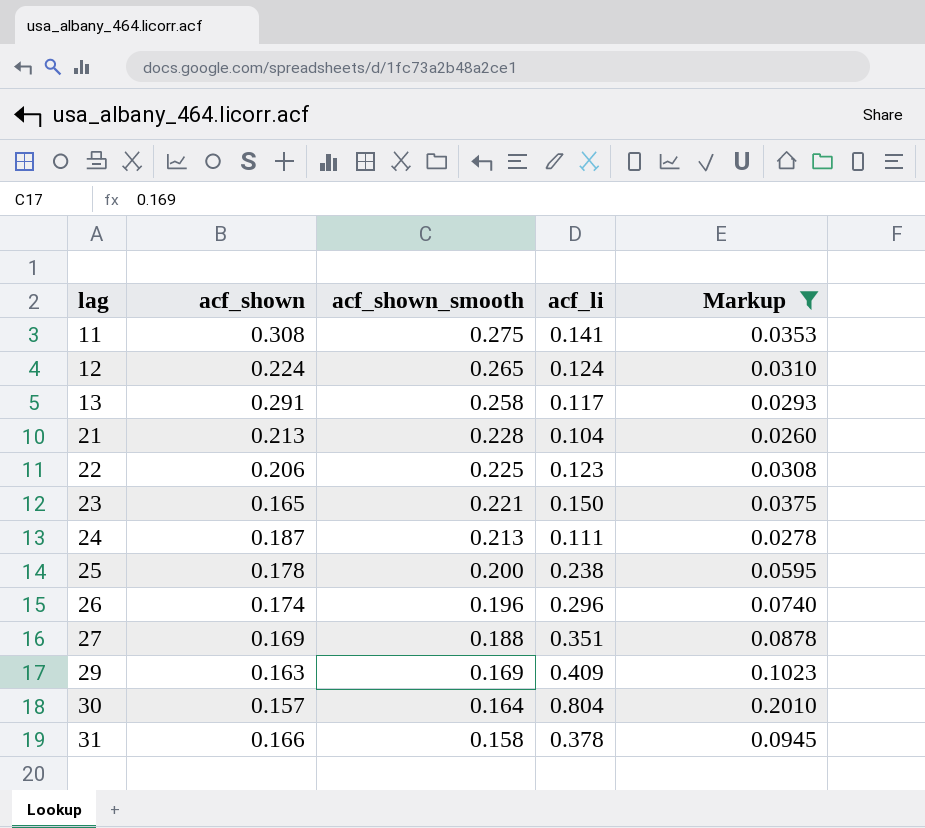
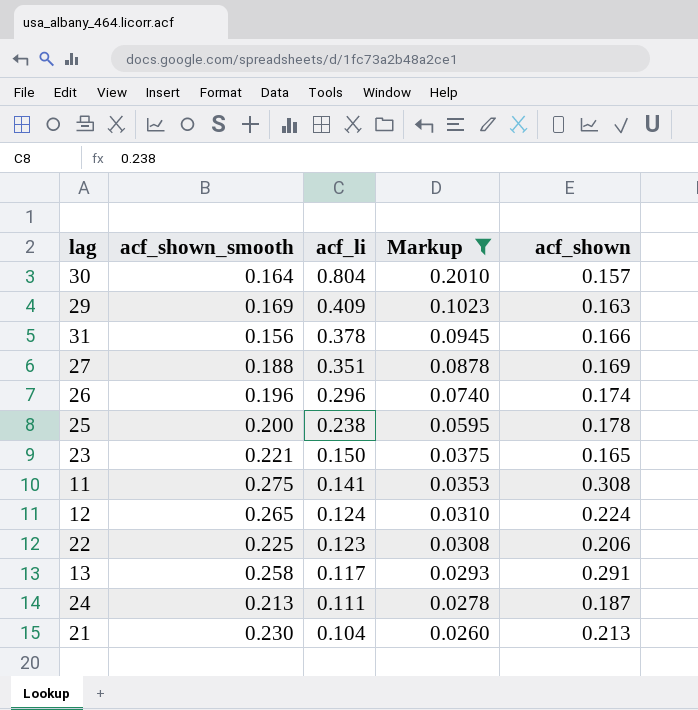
row order: lag ascending -> acf_li descending
column acf_shown | position: 2 -> 5
31 | acf_shown_smooth: 0.158 -> 0.156
21 | acf_shown_smooth: 0.228 -> 0.230

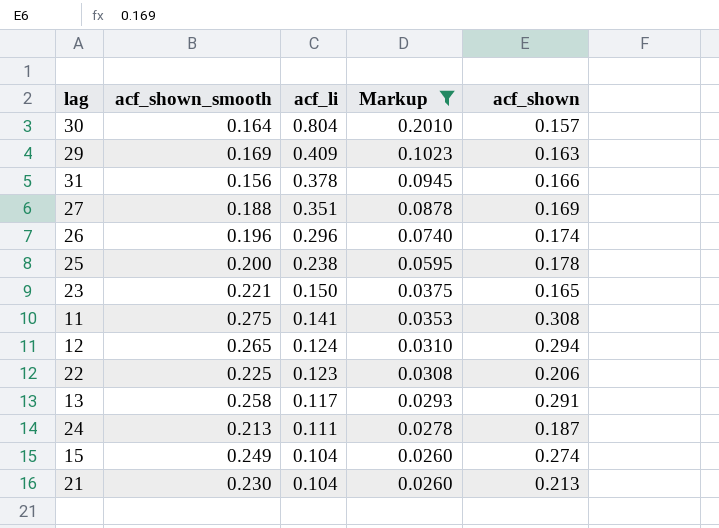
12 | acf_shown: 0.224 -> 0.294
row 15: none -> 0.249 | 0.104 | 0.0260 | 0.274

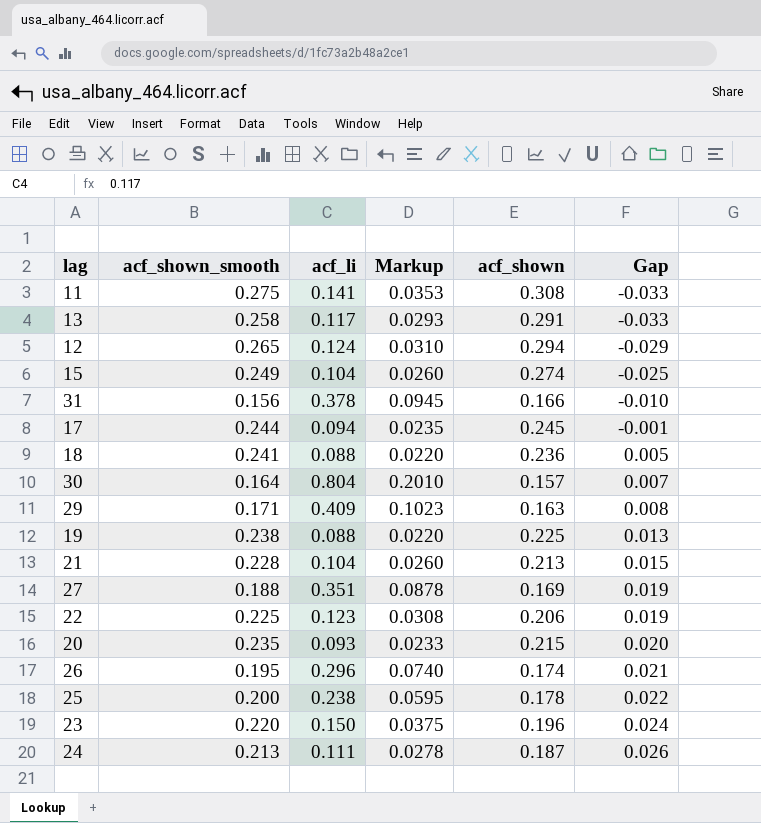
filter: Markup >= 0.0260 -> none
row order: acf_li descending -> Gap ascending
column Gap | formula: none -> [acf_shown_smooth] - [acf_shown]
29 | acf_shown_smooth: 0.169 -> 0.171
21 | acf_shown_smooth: 0.230 -> 0.228
26 | acf_shown_smooth: 0.196 -> 0.195
23 | acf_shown_smooth: 0.221 -> 0.220
23 | acf_shown: 0.165 -> 0.196

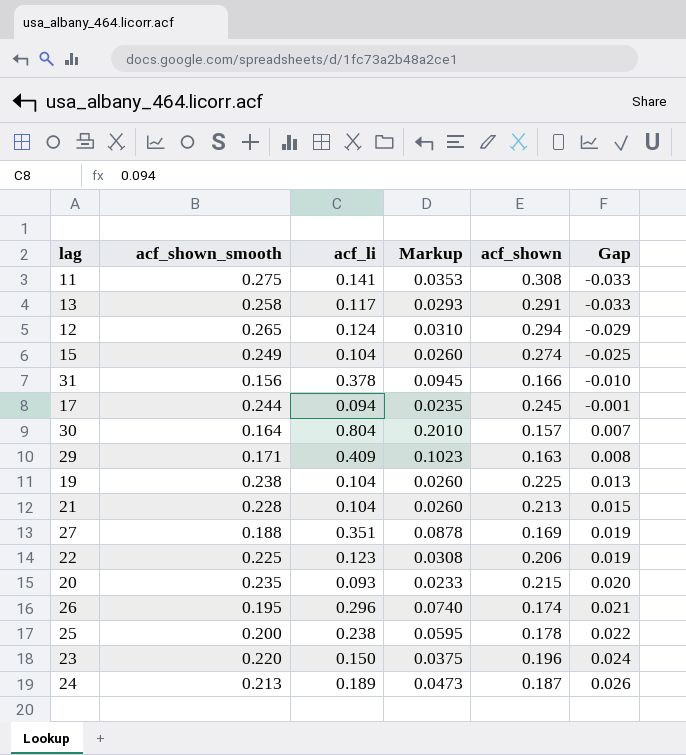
row 18: 0.241 | 0.088 | 0.0220 | 0.236 | 0.005 -> none
19 | acf_li: 0.088 -> 0.104
19 | Markup: 0.0220 -> 0.0260
24 | acf_li: 0.111 -> 0.189
24 | Markup: 0.0278 -> 0.0473

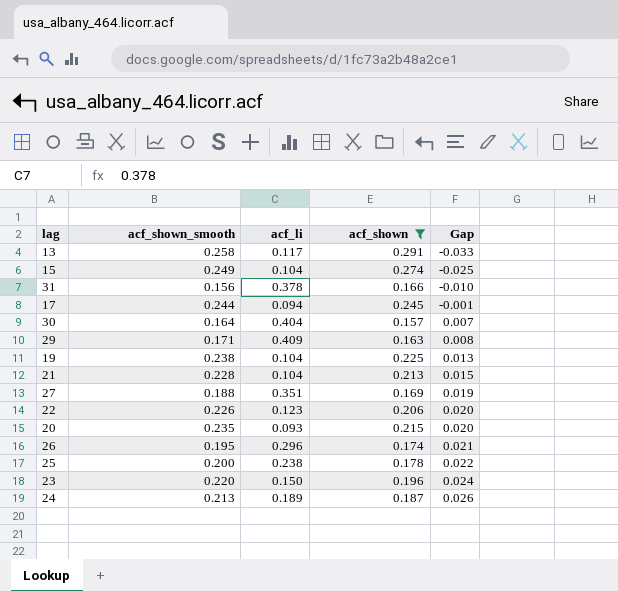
filter: none -> acf_shown <= 0.291
column Markup | formula: [acf_li] * 0.25 -> none
30 | acf_li: 0.804 -> 0.404
22 | acf_shown_smooth: 0.225 -> 0.226
22 | Gap: 0.019 -> 0.020

